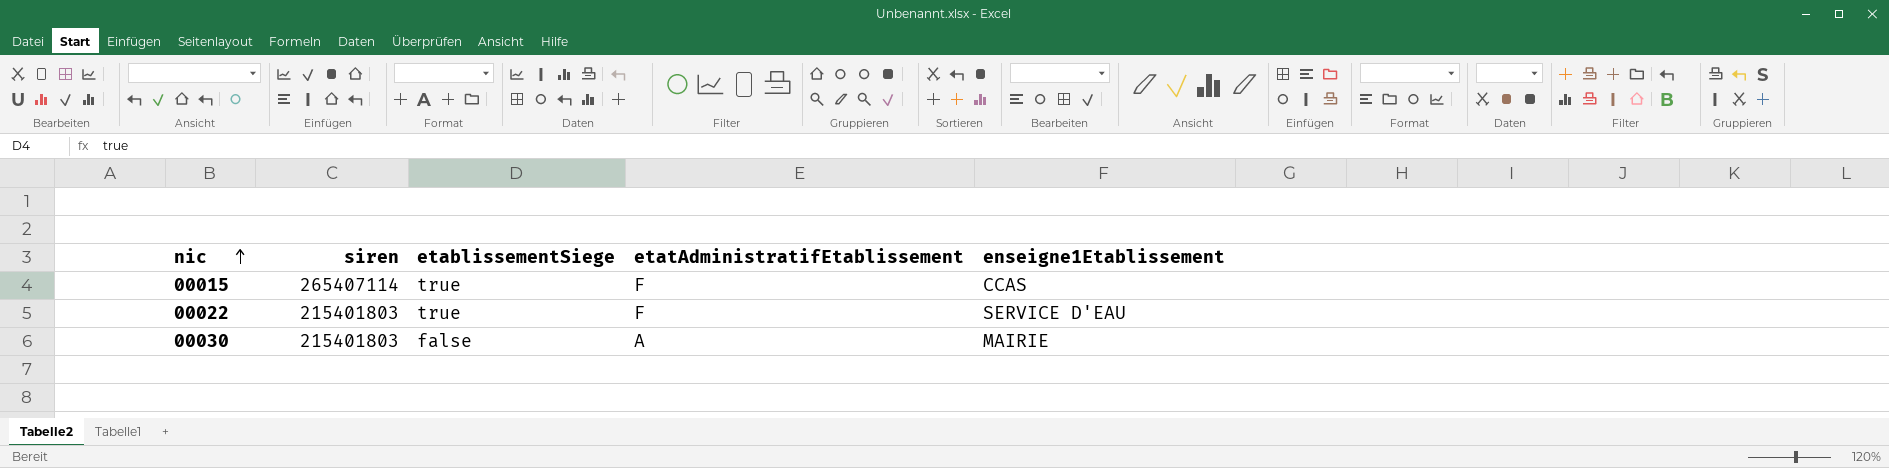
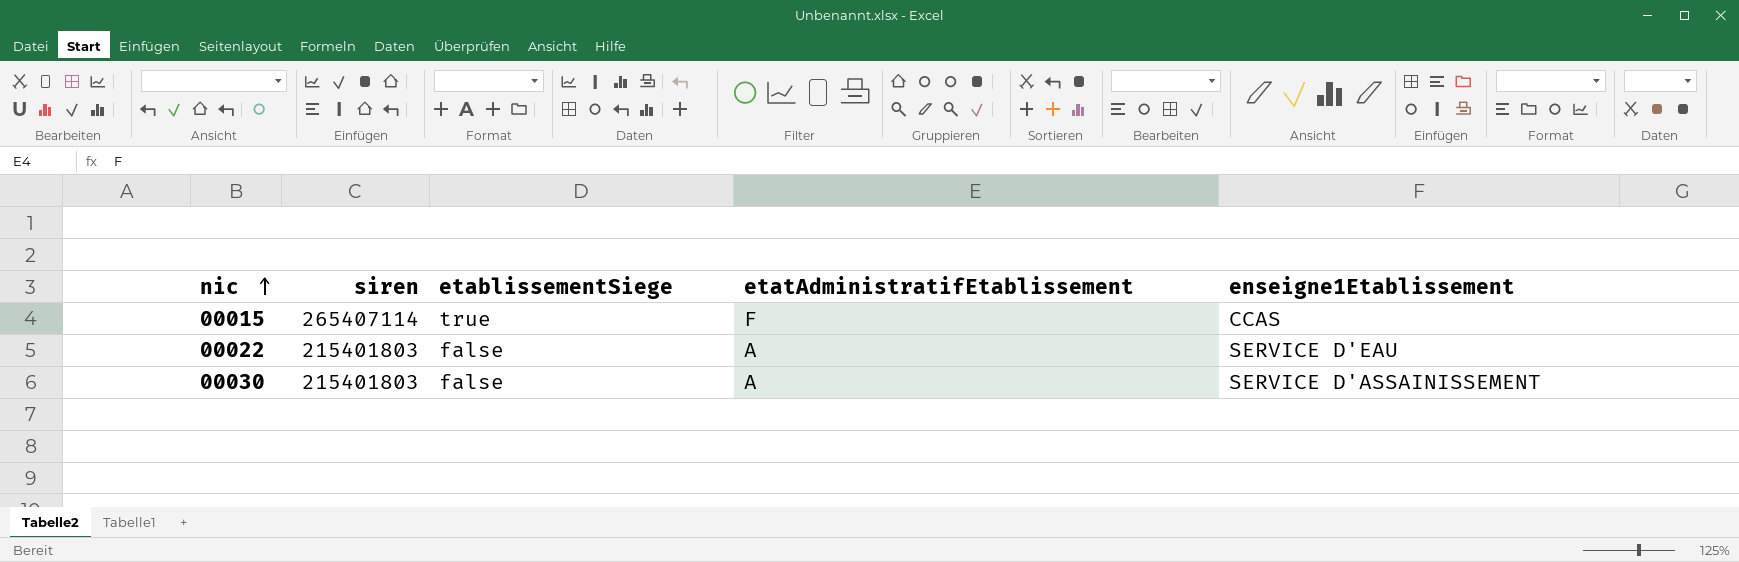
00022 | etablissementSiege: true -> false
00022 | etatAdministratifEtablissement: F -> A
00030 | enseigne1Etablissement: MAIRIE -> SERVICE D'ASSAINISSEMENT

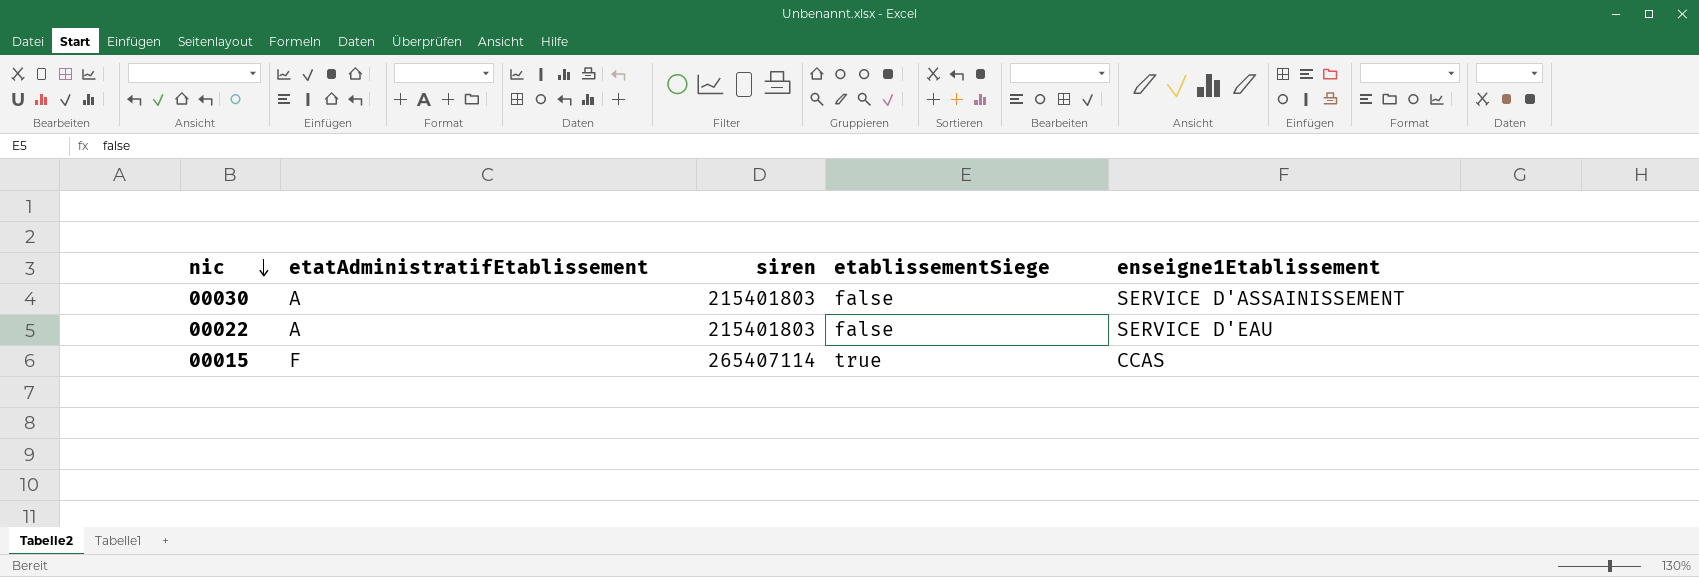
row order: nic ascending -> nic descending
column etatAdministratifEtablissement | position: 4 -> 2

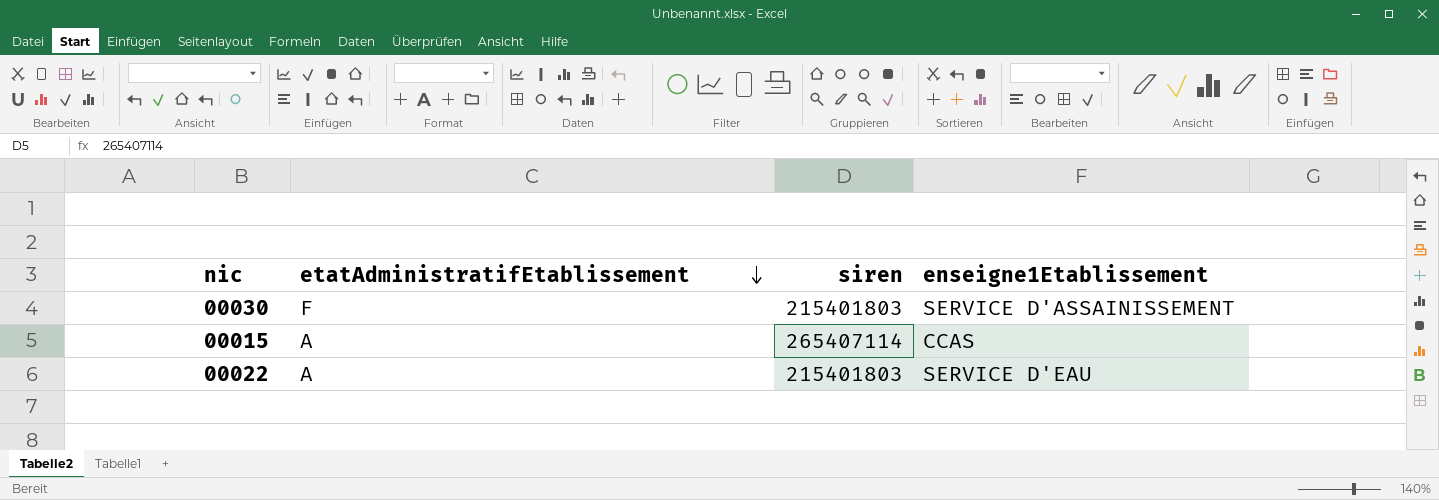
row order: nic descending -> etatAdministratifEtablissement descending
column etablissementSiege | position: 4 -> none
00030 | etatAdministratifEtablissement: A -> F
00015 | etatAdministratifEtablissement: F -> A

